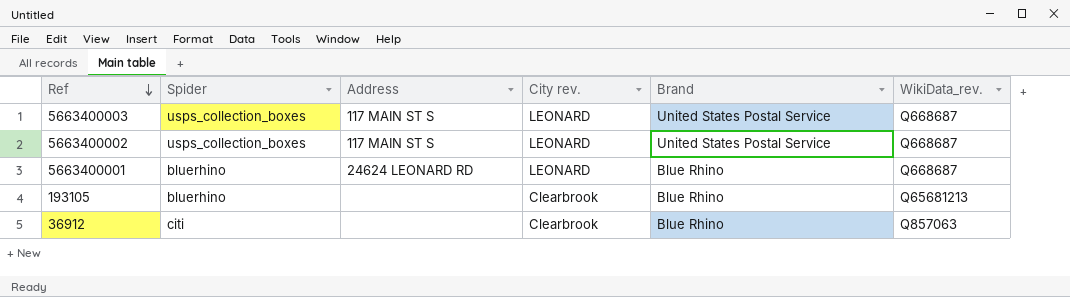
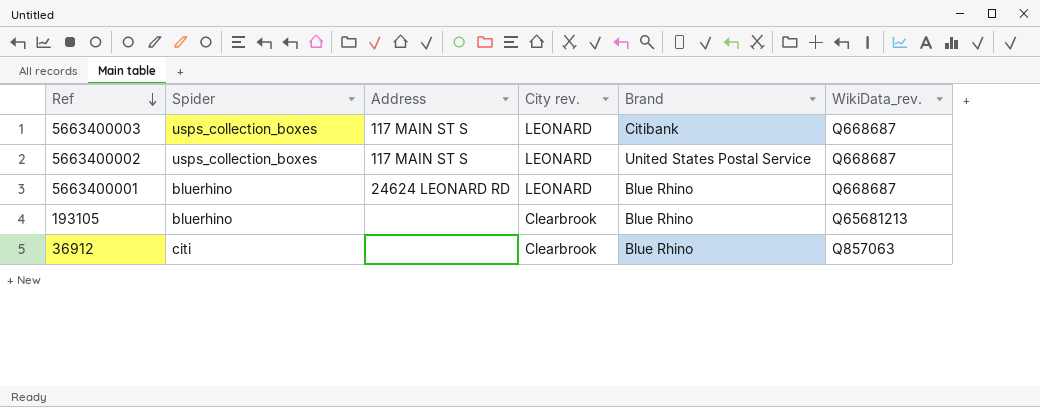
5663400003 | Brand: United States Postal Service -> Citibank

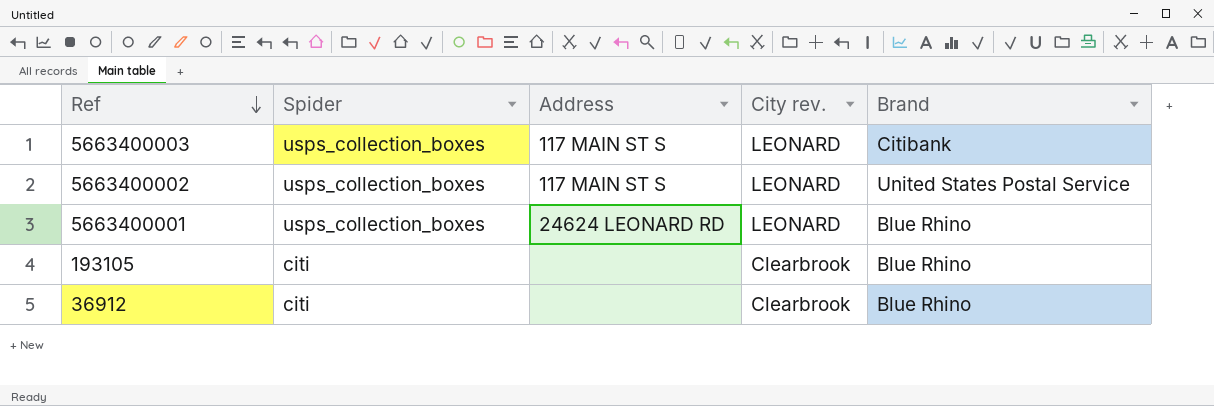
column WikiData_rev. | position: 6 -> none
5663400001 | Spider: bluerhino -> usps_collection_boxes
193105 | Spider: bluerhino -> citi

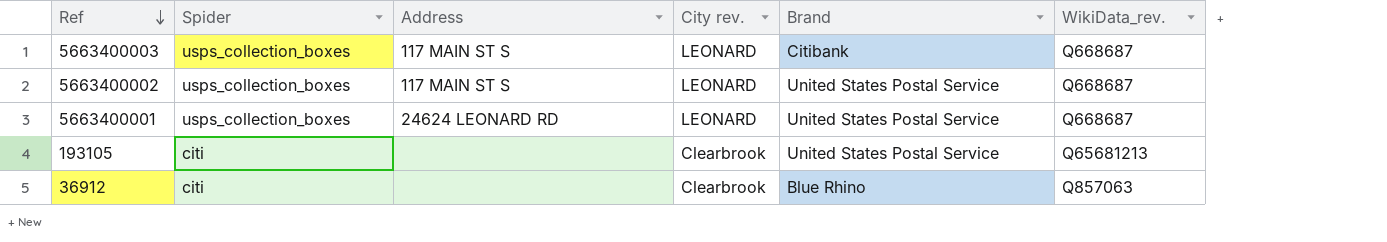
column WikiData_rev. | position: none -> 6
5663400001 | Brand: Blue Rhino -> United States Postal Service
193105 | Brand: Blue Rhino -> United States Postal Service

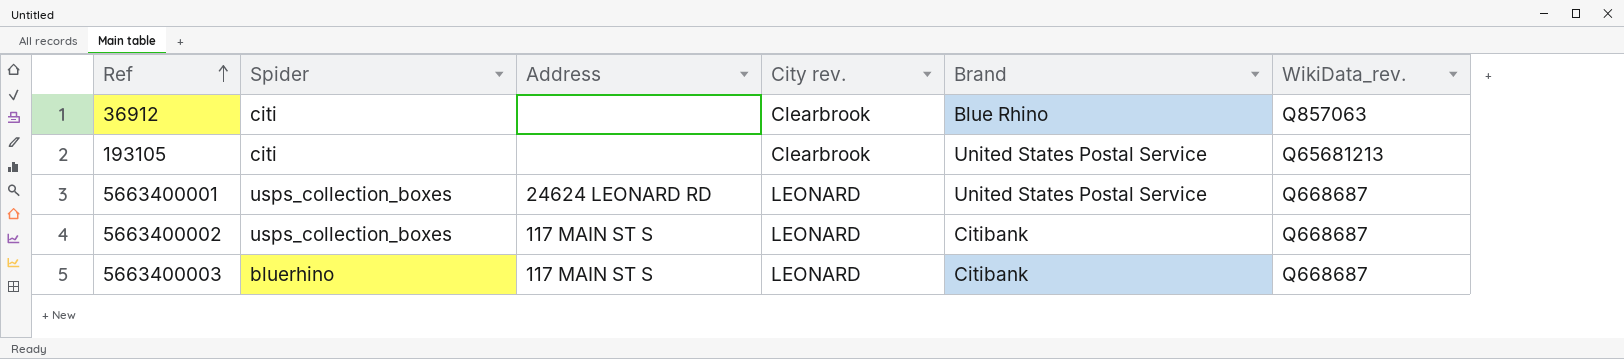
row order: Ref descending -> Ref ascending
5663400002 | Brand: United States Postal Service -> Citibank
5663400003 | Spider: usps_collection_boxes -> bluerhino

